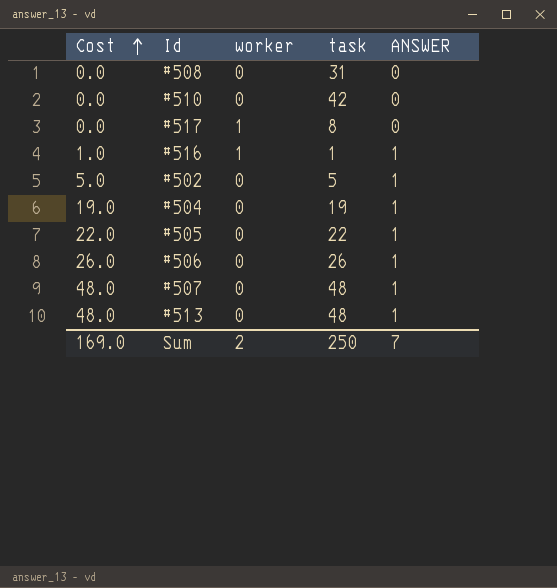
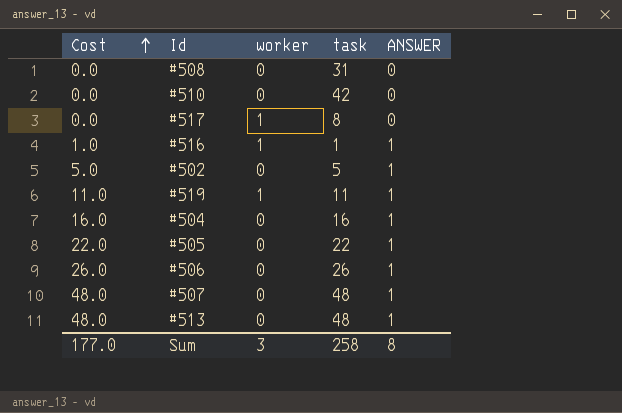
row #519: none -> 11.0 | 1 | 11 | 1
#504 | Cost: 19.0 -> 16.0
#504 | task: 19 -> 16
Sum | Cost: 169.0 -> 177.0
Sum | worker: 2 -> 3
Sum | task: 250 -> 258
Sum | ANSWER: 7 -> 8

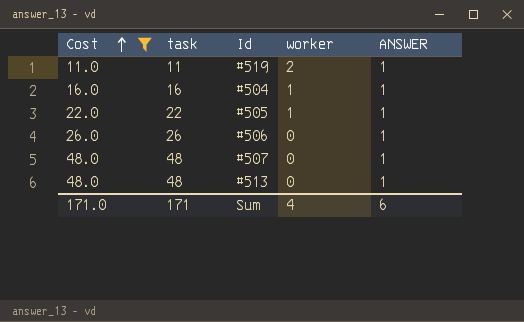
filter: none -> Cost >= 11.0
column task | position: 4 -> 2
#519 | worker: 1 -> 2
#504 | worker: 0 -> 1
#505 | worker: 0 -> 1
Sum | Cost: 177.0 -> 171.0
Sum | task: 258 -> 171
Sum | worker: 3 -> 4
Sum | ANSWER: 8 -> 6

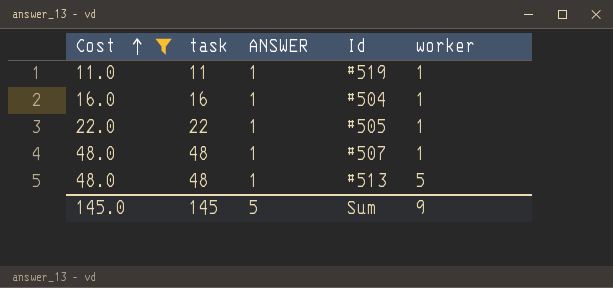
column ANSWER | position: 5 -> 3
row #506: 26.0 | 26 | 0 | 1 -> none
#519 | worker: 2 -> 1
#507 | worker: 0 -> 1
#513 | worker: 0 -> 5
Sum | Cost: 171.0 -> 145.0
Sum | task: 171 -> 145
Sum | ANSWER: 6 -> 5
Sum | worker: 4 -> 9

